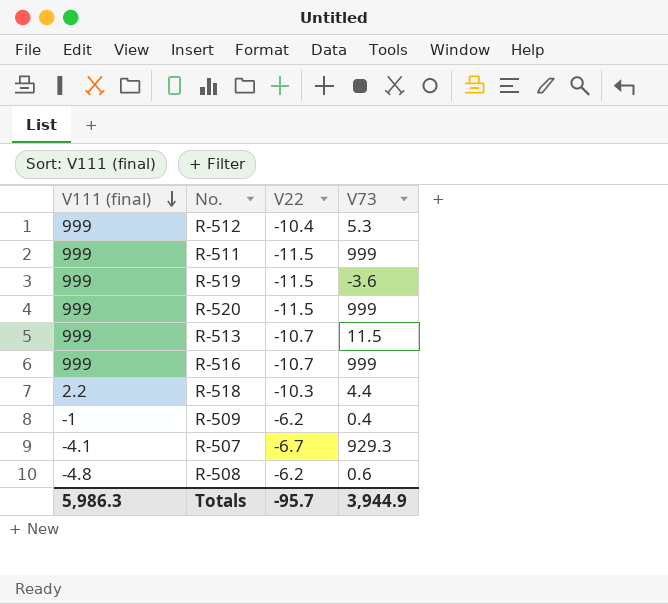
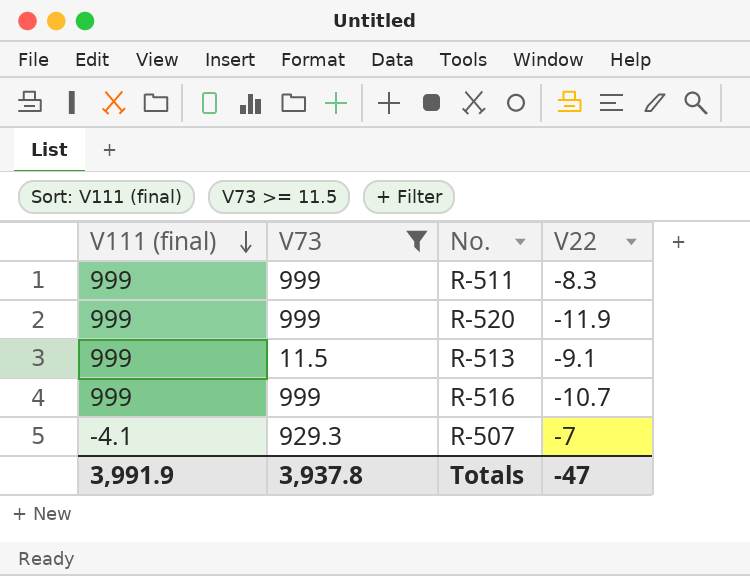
filter: none -> V73 >= 11.5
column V73 | position: 4 -> 2
R-511 | V22: -11.5 -> -8.3
R-520 | V22: -11.5 -> -11.9
R-513 | V22: -10.7 -> -9.1
R-507 | V22: -6.7 -> -7
Totals | V111 (final): 5,986.3 -> 3,991.9
Totals | V73: 3,944.9 -> 3,937.8
Totals | V22: -95.7 -> -47

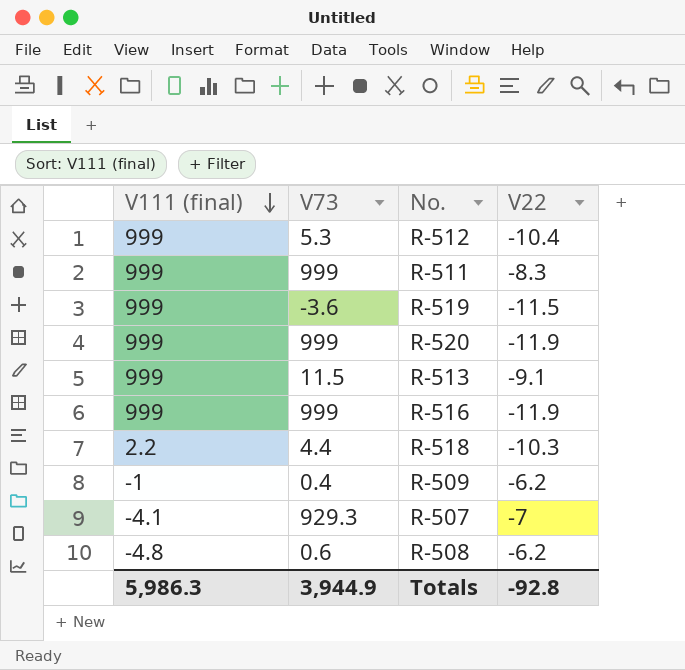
filter: V73 >= 11.5 -> none
R-516 | V22: -10.7 -> -11.9
Totals | V111 (final): 3,991.9 -> 5,986.3
Totals | V73: 3,937.8 -> 3,944.9
Totals | V22: -47 -> -92.8

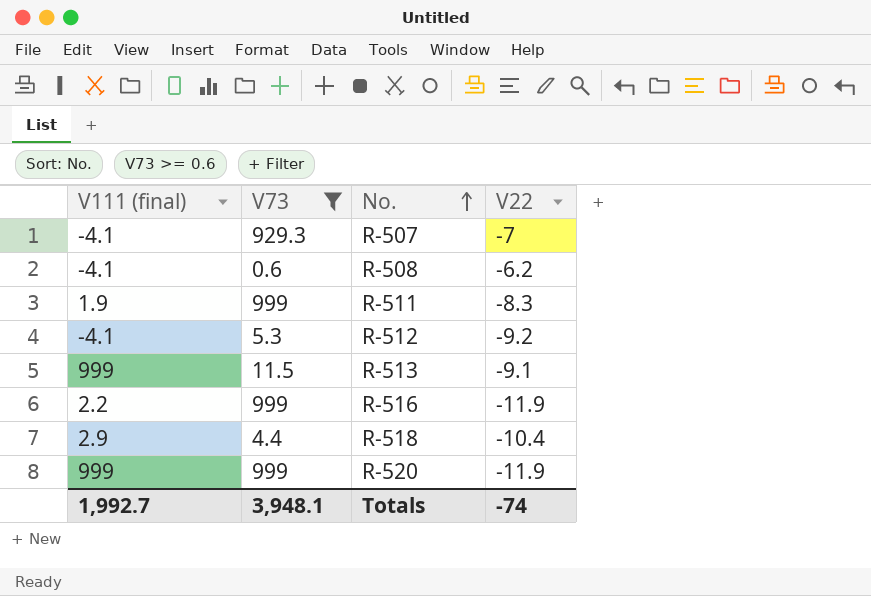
filter: none -> V73 >= 0.6
row order: V111 (final) descending -> No. ascending
R-508 | V111 (final): -4.8 -> -4.1
R-511 | V111 (final): 999 -> 1.9
R-512 | V111 (final): 999 -> -4.1
R-512 | V22: -10.4 -> -9.2
R-516 | V111 (final): 999 -> 2.2
R-518 | V111 (final): 2.2 -> 2.9
R-518 | V22: -10.3 -> -10.4
Totals | V111 (final): 5,986.3 -> 1,992.7
Totals | V73: 3,944.9 -> 3,948.1
Totals | V22: -92.8 -> -74

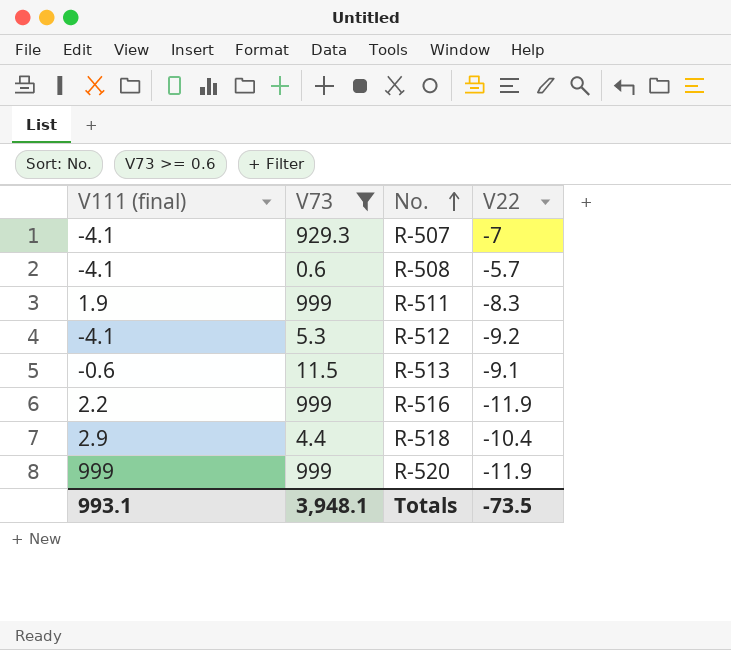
R-508 | V22: -6.2 -> -5.7
R-513 | V111 (final): 999 -> -0.6
Totals | V111 (final): 1,992.7 -> 993.1
Totals | V22: -74 -> -73.5

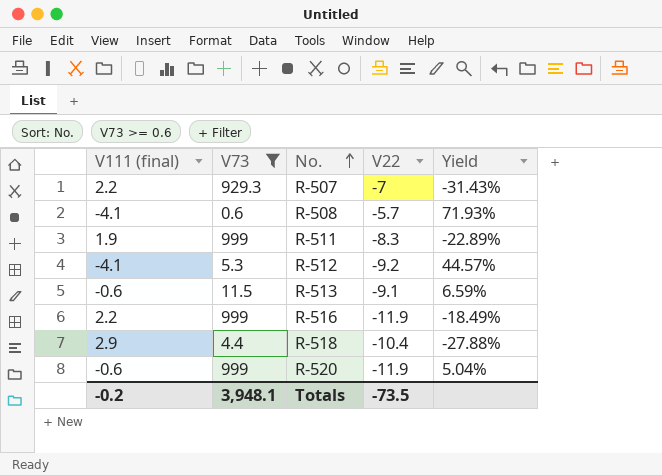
column Yield | formula: none -> [V111 (final)] / [V22]
R-507 | V111 (final): -4.1 -> 2.2
R-520 | V111 (final): 999 -> -0.6
Totals | V111 (final): 993.1 -> -0.2

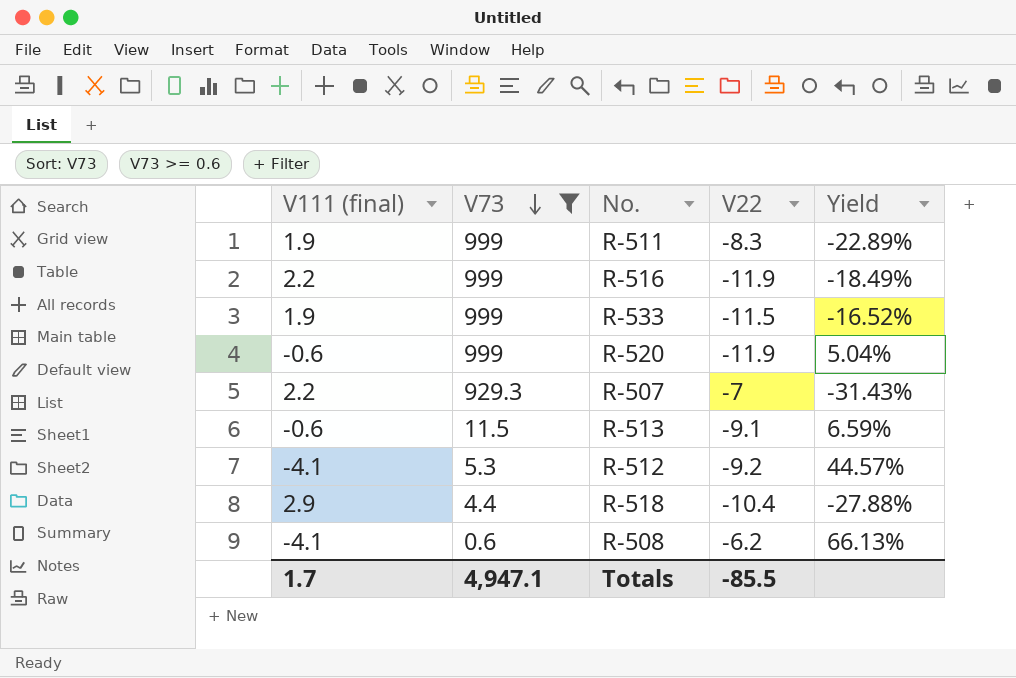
row order: No. ascending -> V73 descending
row R-533: none -> 1.9 | 999 | -11.5 | -16.52%
R-508 | V22: -5.7 -> -6.2
R-508 | Yield: 71.93% -> 66.13%
Totals | V111 (final): -0.2 -> 1.7
Totals | V73: 3,948.1 -> 4,947.1
Totals | V22: -73.5 -> -85.5

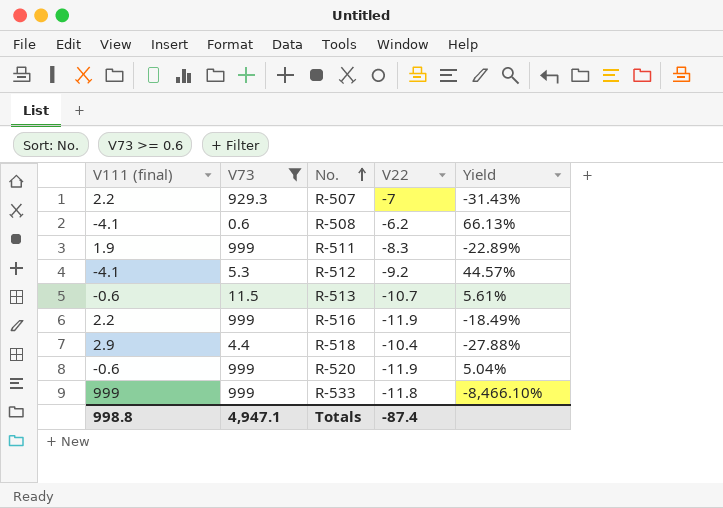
row order: V73 descending -> No. ascending
R-513 | V22: -9.1 -> -10.7
R-513 | Yield: 6.59% -> 5.61%
R-533 | V111 (final): 1.9 -> 999
R-533 | V22: -11.5 -> -11.8
R-533 | Yield: -16.52% -> -8,466.10%
Totals | V111 (final): 1.7 -> 998.8
Totals | V22: -85.5 -> -87.4

